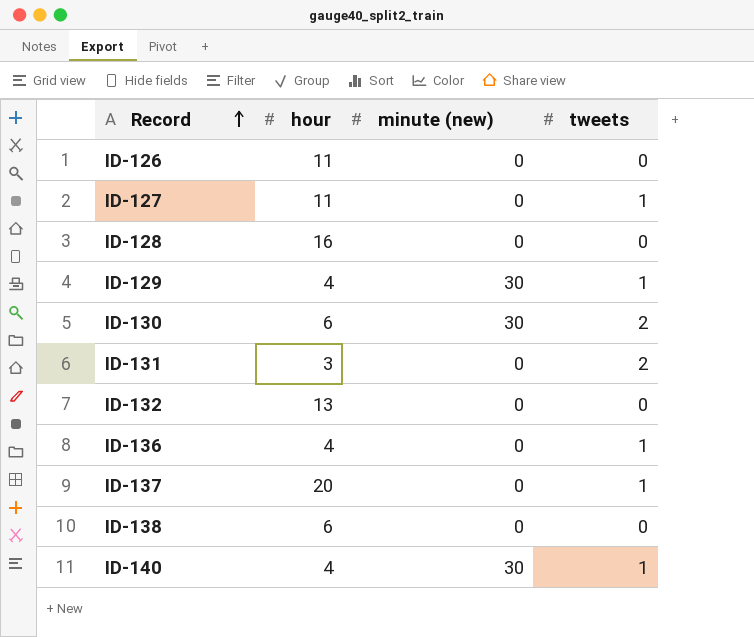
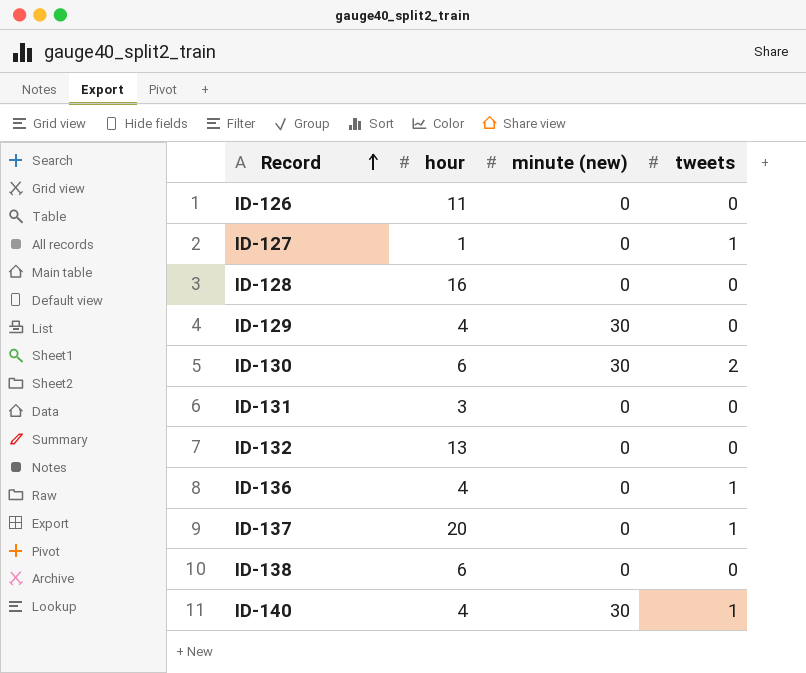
ID-127 | hour: 11 -> 1
ID-129 | tweets: 1 -> 0
ID-131 | tweets: 2 -> 0

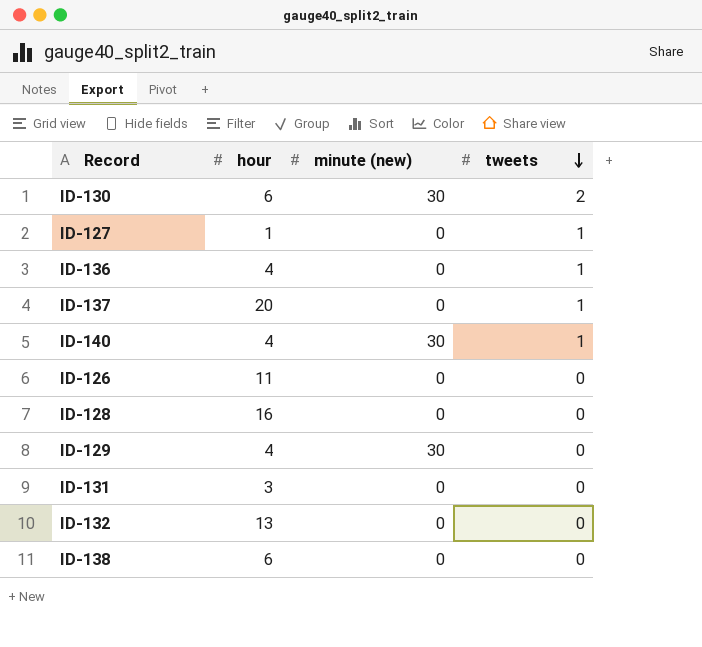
row order: Record ascending -> tweets descending

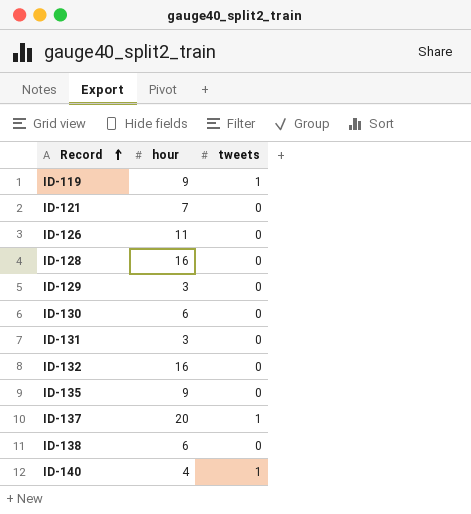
row order: tweets descending -> Record ascending
column minute (new) | position: 3 -> none
row ID-127: 1 | 0 | 1 -> none
row ID-136: 4 | 0 | 1 -> none
row ID-119: none -> 9 | 1
row ID-121: none -> 7 | 0
ID-129 | hour: 4 -> 3
ID-130 | tweets: 2 -> 0
ID-132 | hour: 13 -> 16
row ID-135: none -> 9 | 0

